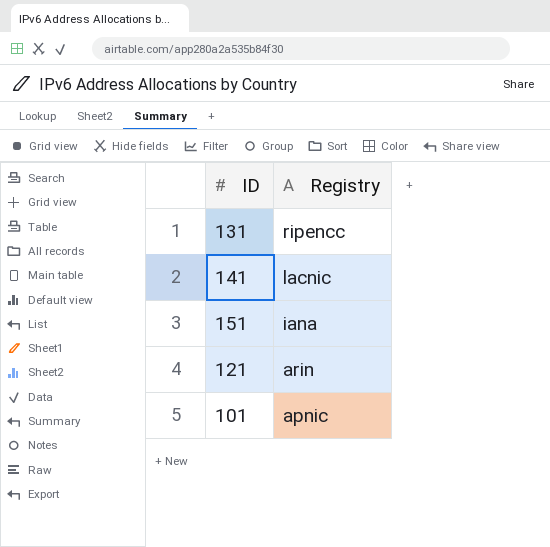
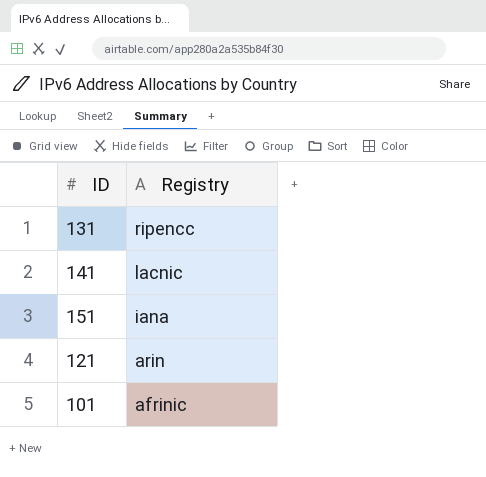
101 | Registry: apnic -> afrinic

